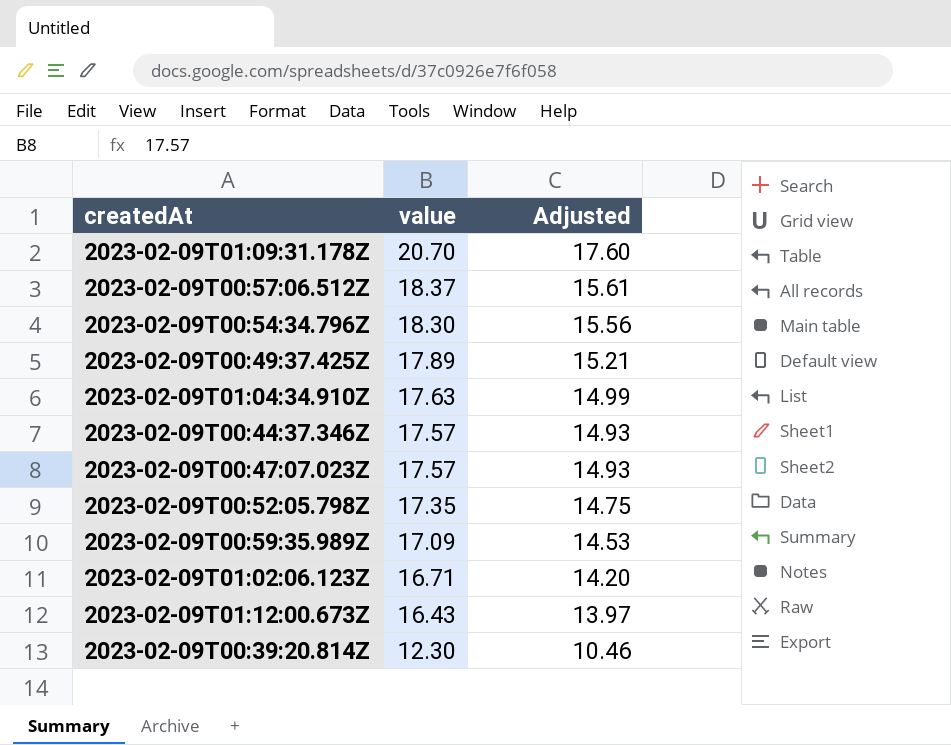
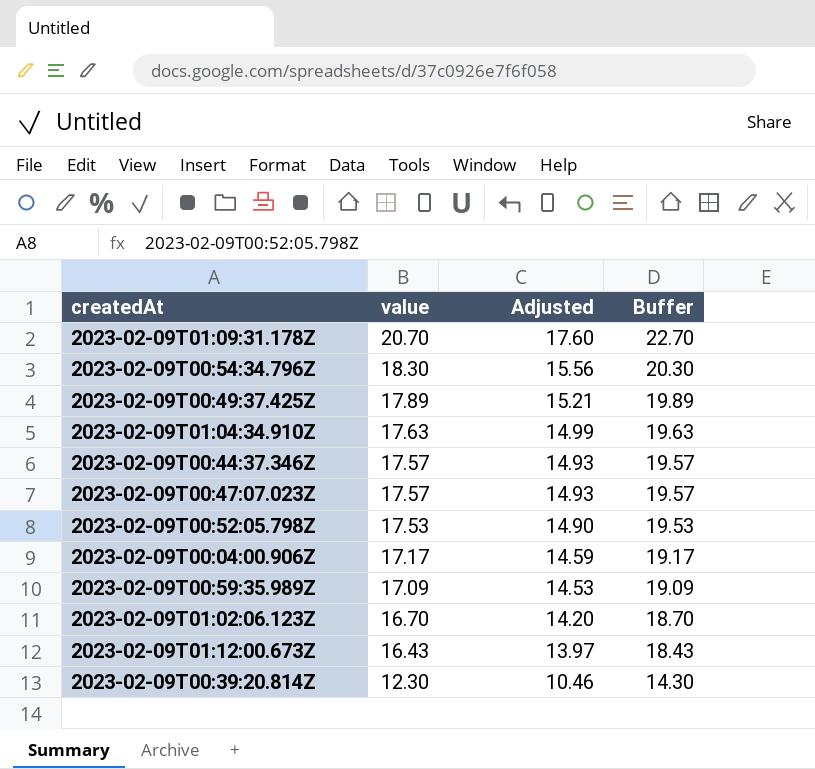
column Buffer | formula: none -> [value] + 2
row 2023-02-09T00:57:06.512Z: 18.37 | 15.61 -> none
2023-02-09T00:52:05.798Z | value: 17.35 -> 17.53
2023-02-09T00:52:05.798Z | Adjusted: 14.75 -> 14.90
row 2023-02-09T00:04:00.906Z: none -> 17.17 | 14.59 | 19.17
2023-02-09T01:02:06.123Z | value: 16.71 -> 16.70

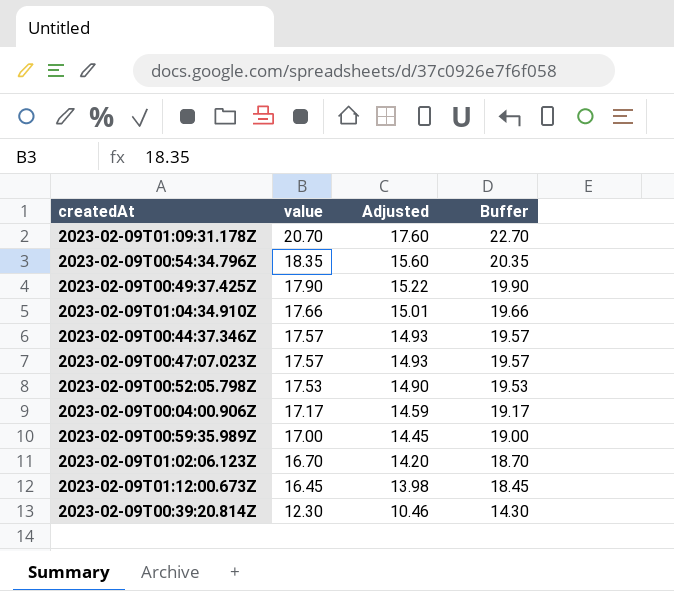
2023-02-09T00:54:34.796Z | value: 18.30 -> 18.35
2023-02-09T00:54:34.796Z | Adjusted: 15.56 -> 15.60
2023-02-09T00:54:34.796Z | Buffer: 20.30 -> 20.35
2023-02-09T00:49:37.425Z | value: 17.89 -> 17.90
2023-02-09T00:49:37.425Z | Adjusted: 15.21 -> 15.22
2023-02-09T00:49:37.425Z | Buffer: 19.89 -> 19.90
2023-02-09T01:04:34.910Z | value: 17.63 -> 17.66
2023-02-09T01:04:34.910Z | Adjusted: 14.99 -> 15.01
2023-02-09T01:04:34.910Z | Buffer: 19.63 -> 19.66
2023-02-09T00:59:35.989Z | value: 17.09 -> 17.00
2023-02-09T00:59:35.989Z | Adjusted: 14.53 -> 14.45
2023-02-09T00:59:35.989Z | Buffer: 19.09 -> 19.00
2023-02-09T01:12:00.673Z | value: 16.43 -> 16.45
2023-02-09T01:12:00.673Z | Adjusted: 13.97 -> 13.98
2023-02-09T01:12:00.673Z | Buffer: 18.43 -> 18.45

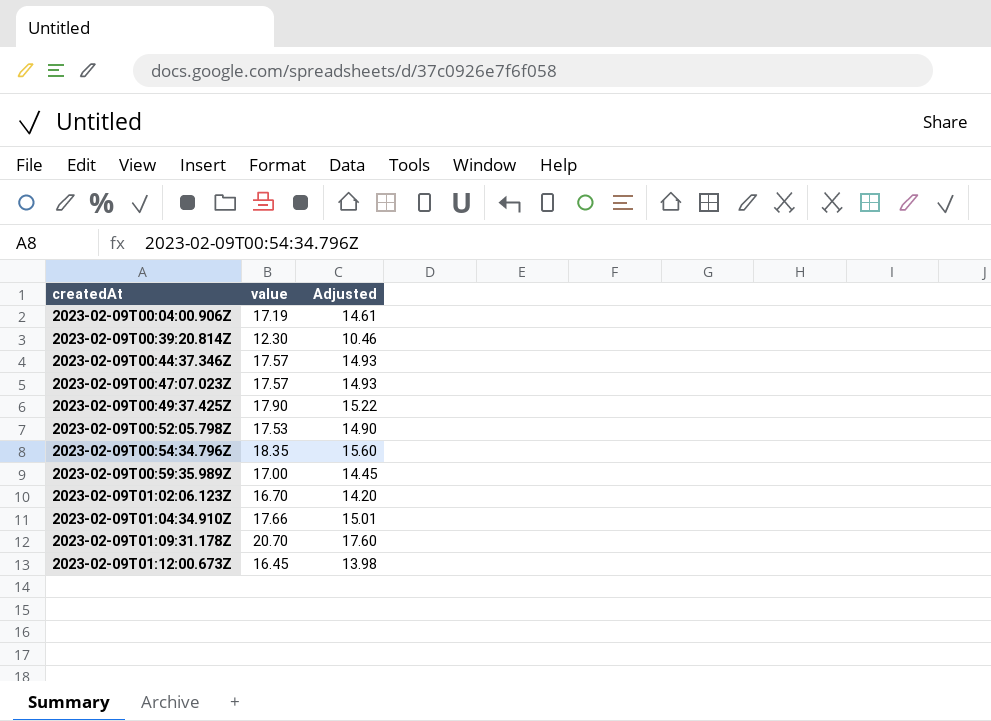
row order: value descending -> createdAt ascending
column Buffer | formula: [value] + 2 -> none
2023-02-09T00:04:00.906Z | value: 17.17 -> 17.19
2023-02-09T00:04:00.906Z | Adjusted: 14.59 -> 14.61

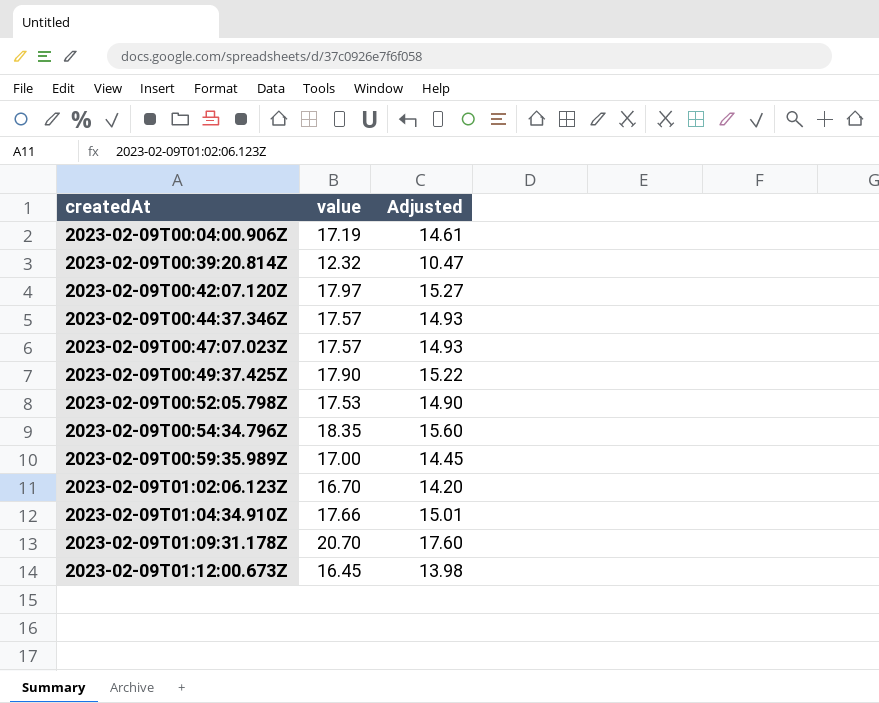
2023-02-09T00:39:20.814Z | value: 12.30 -> 12.32
2023-02-09T00:39:20.814Z | Adjusted: 10.46 -> 10.47
row 2023-02-09T00:42:07.120Z: none -> 17.97 | 15.27

